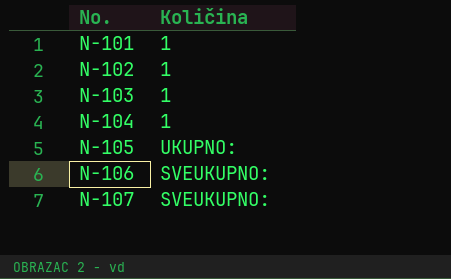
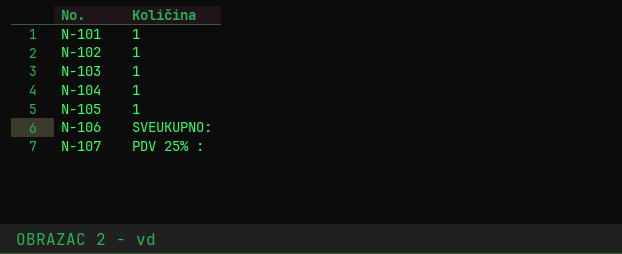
N-105 | Količina: UKUPNO: -> 1
N-107 | Količina: SVEUKUPNO: -> PDV 25% :

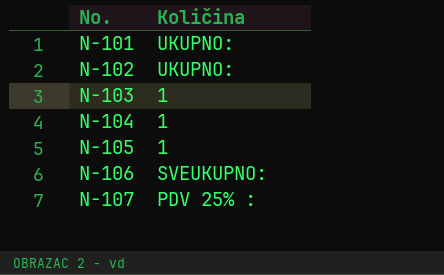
N-101 | Količina: 1 -> UKUPNO:
N-102 | Količina: 1 -> UKUPNO:

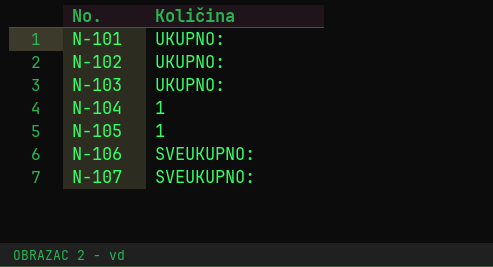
N-103 | Količina: 1 -> UKUPNO:
N-107 | Količina: PDV 25% : -> SVEUKUPNO:

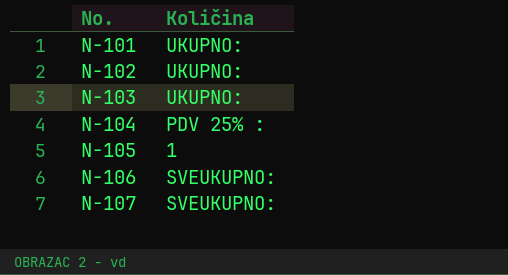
N-104 | Količina: 1 -> PDV 25% :

